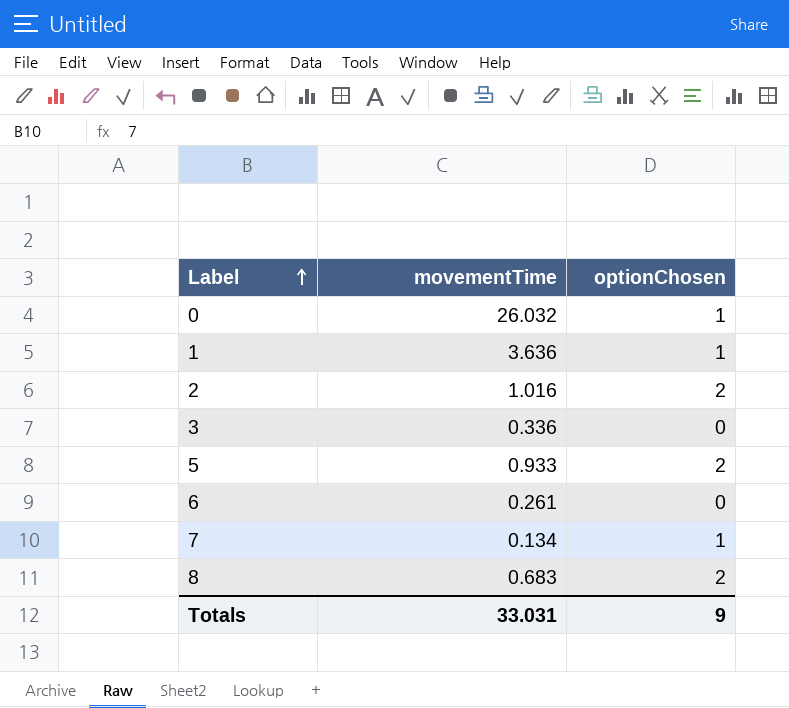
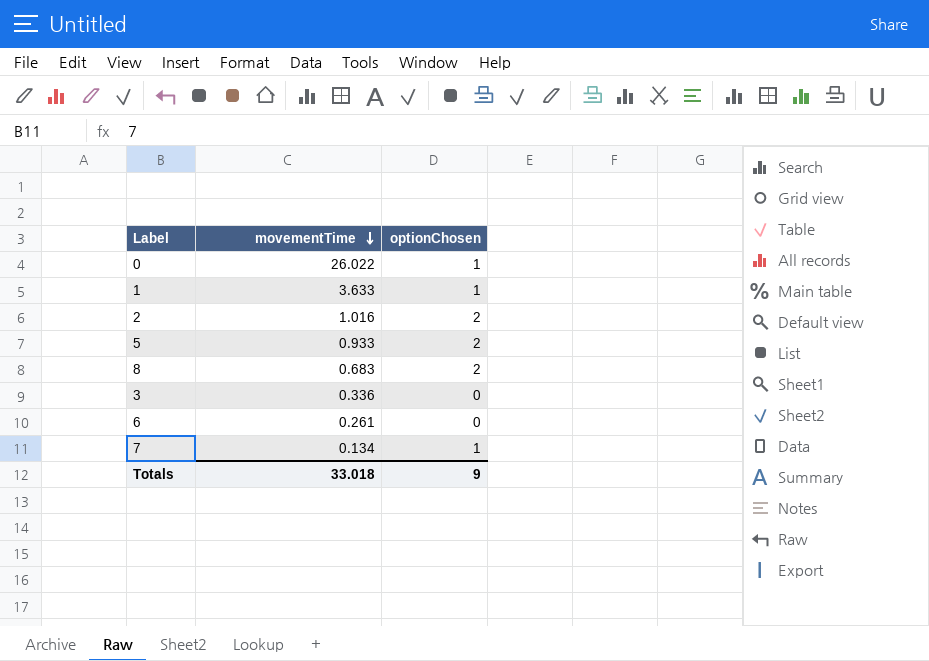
row order: Label ascending -> movementTime descending
0 | movementTime: 26.032 -> 26.022
1 | movementTime: 3.636 -> 3.633
Totals | movementTime: 33.031 -> 33.018

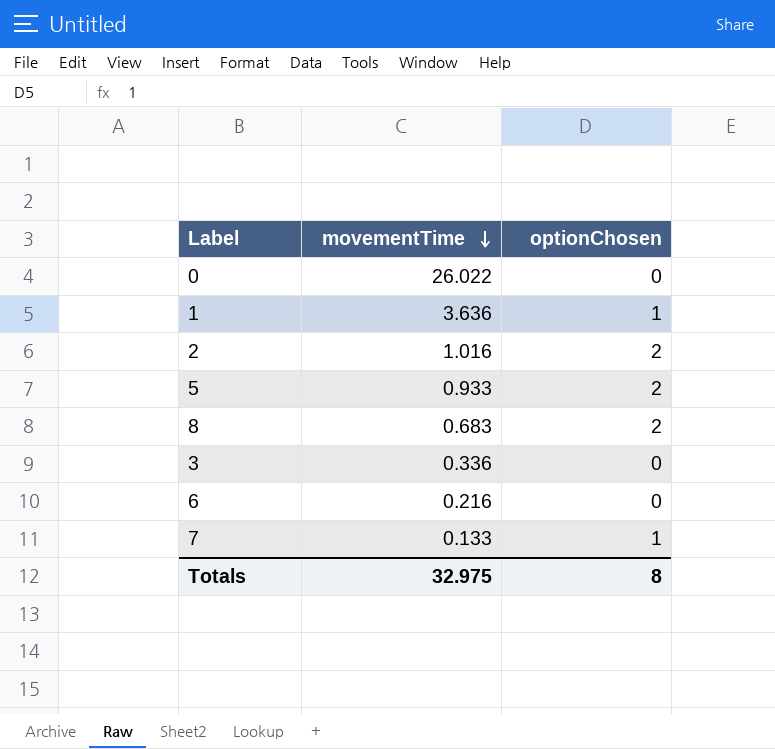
0 | optionChosen: 1 -> 0
1 | movementTime: 3.633 -> 3.636
6 | movementTime: 0.261 -> 0.216
7 | movementTime: 0.134 -> 0.133
Totals | movementTime: 33.018 -> 32.975
Totals | optionChosen: 9 -> 8

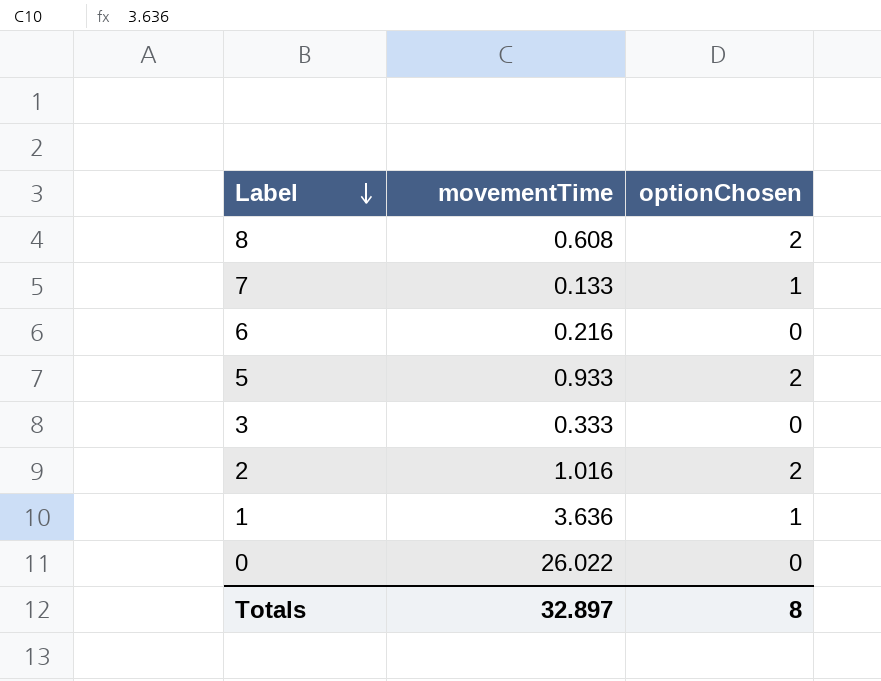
row order: movementTime descending -> Label descending
8 | movementTime: 0.683 -> 0.608
3 | movementTime: 0.336 -> 0.333
Totals | movementTime: 32.975 -> 32.897

